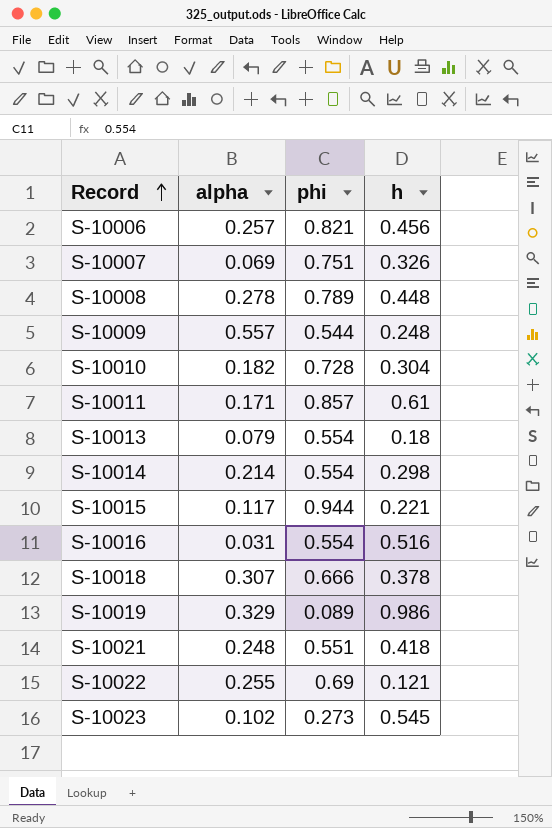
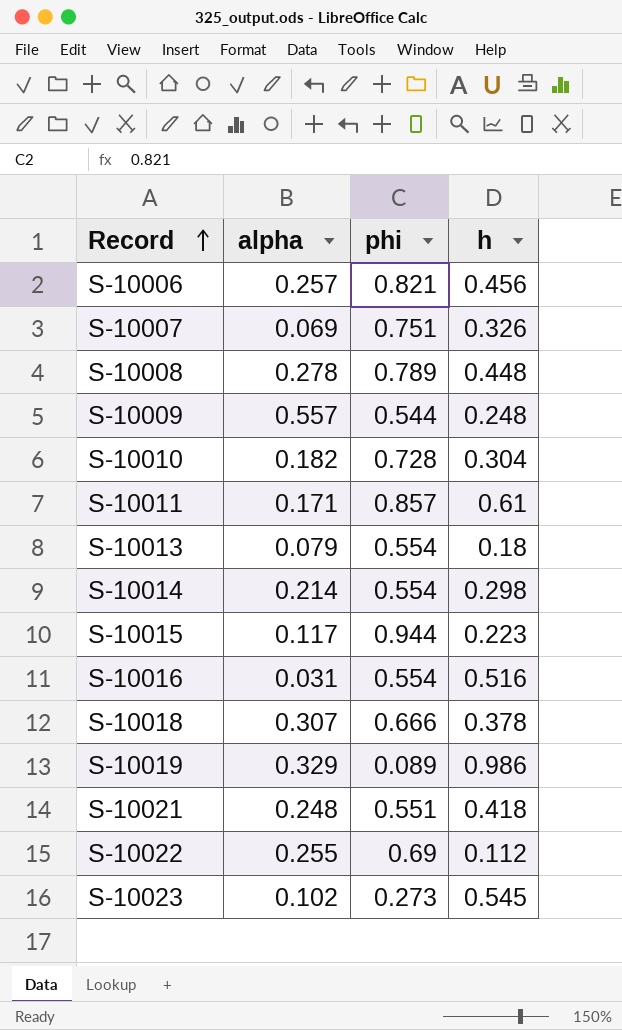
S-10015 | h: 0.221 -> 0.223
S-10022 | h: 0.121 -> 0.112

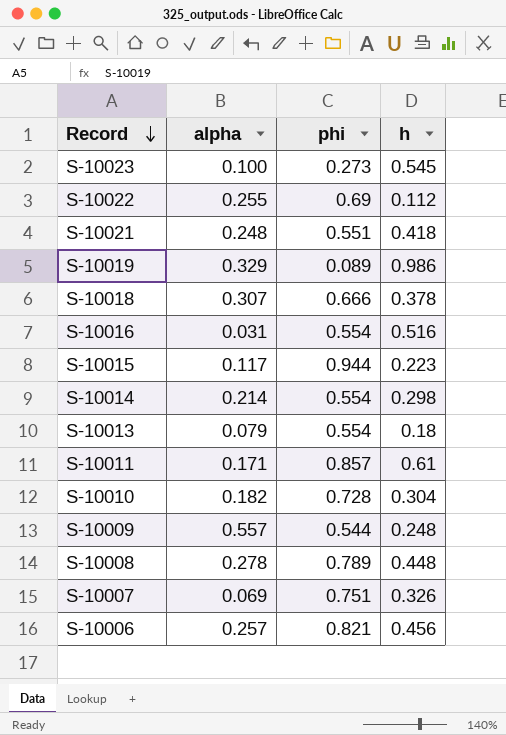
row order: Record ascending -> Record descending
S-10023 | alpha: 0.102 -> 0.100

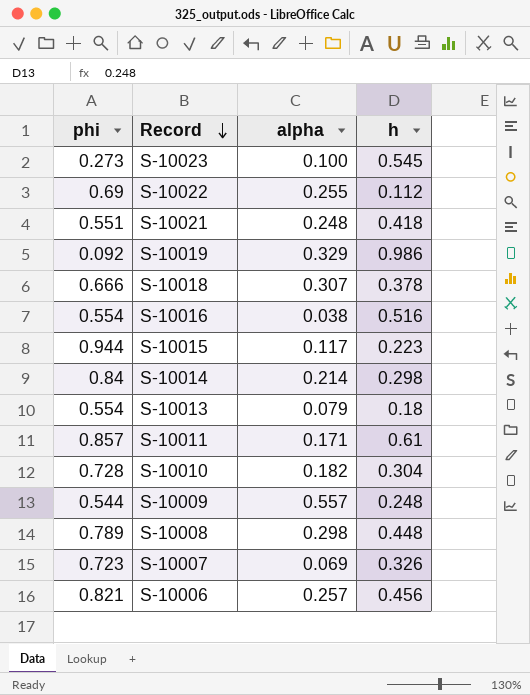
column phi | position: 3 -> 1
S-10019 | phi: 0.089 -> 0.092
S-10016 | alpha: 0.031 -> 0.038
S-10014 | phi: 0.554 -> 0.84
S-10008 | alpha: 0.278 -> 0.298
S-10007 | phi: 0.751 -> 0.723

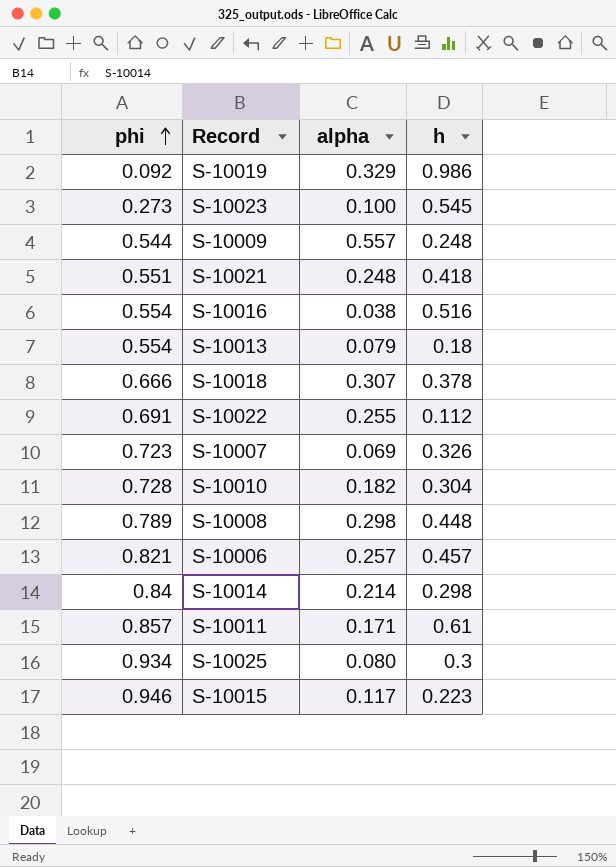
row order: Record descending -> phi ascending
S-10022 | phi: 0.69 -> 0.691
S-10006 | h: 0.456 -> 0.457
row S-10025: none -> 0.934 | 0.080 | 0.3
S-10015 | phi: 0.944 -> 0.946

